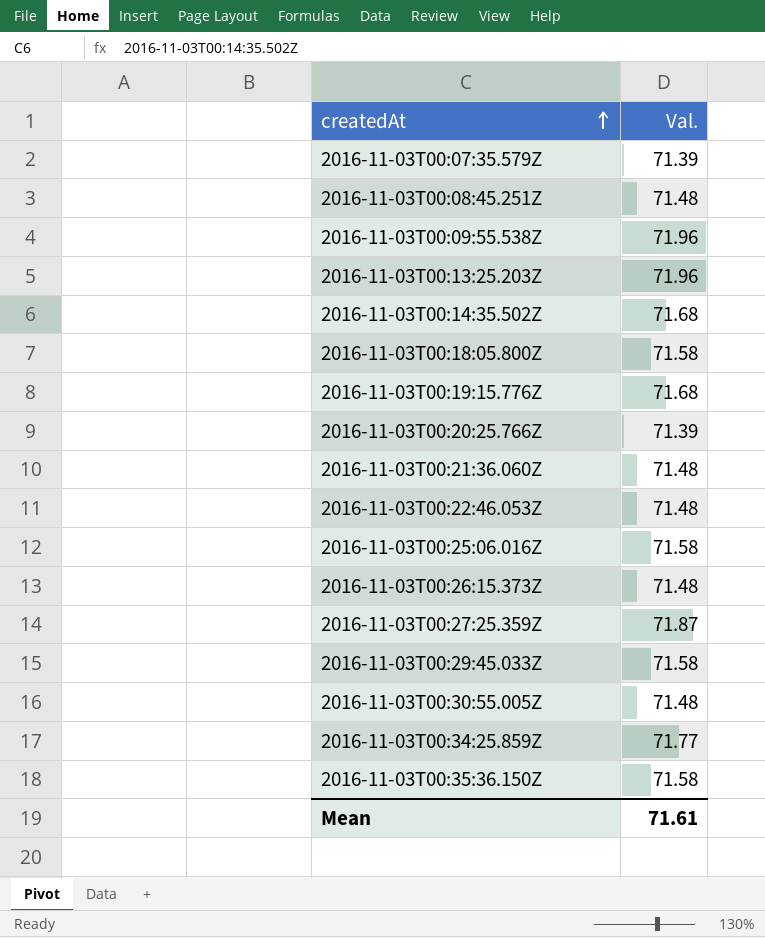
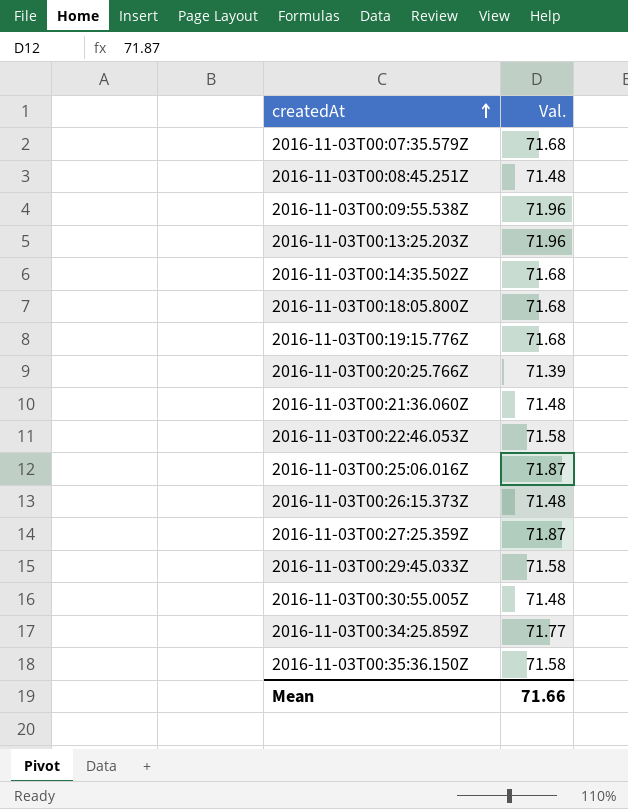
2016-11-03T00:07:35.579Z | Val.: 71.39 -> 71.68
2016-11-03T00:18:05.800Z | Val.: 71.58 -> 71.68
2016-11-03T00:22:46.053Z | Val.: 71.48 -> 71.58
2016-11-03T00:25:06.016Z | Val.: 71.58 -> 71.87
Mean | Val.: 71.61 -> 71.66

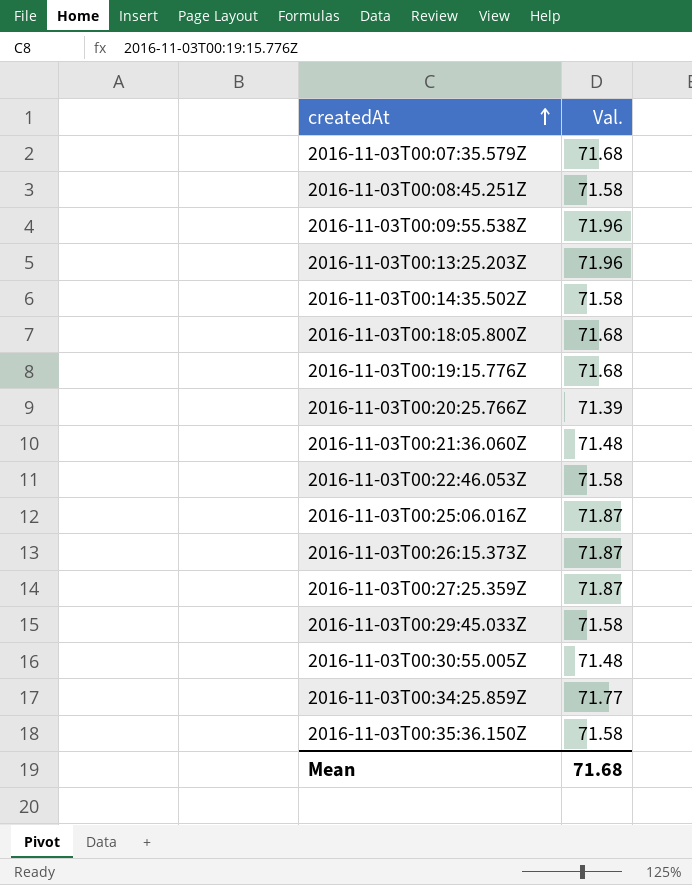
2016-11-03T00:08:45.251Z | Val.: 71.48 -> 71.58
2016-11-03T00:14:35.502Z | Val.: 71.68 -> 71.58
2016-11-03T00:26:15.373Z | Val.: 71.48 -> 71.87
Mean | Val.: 71.66 -> 71.68

